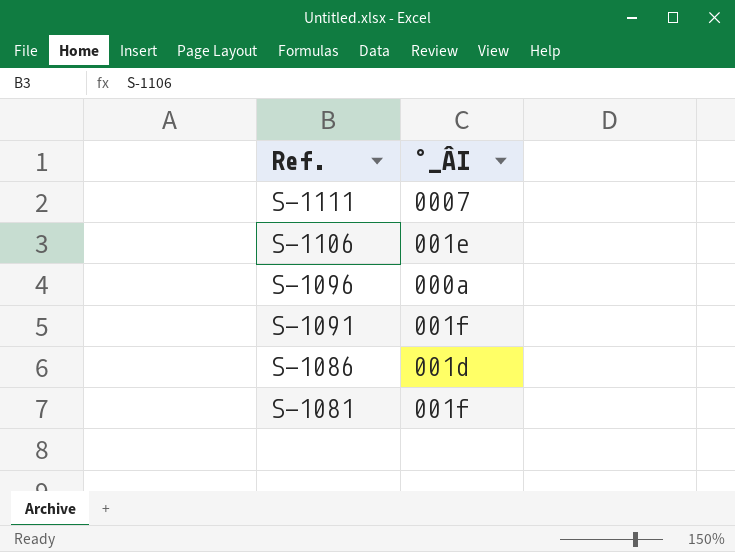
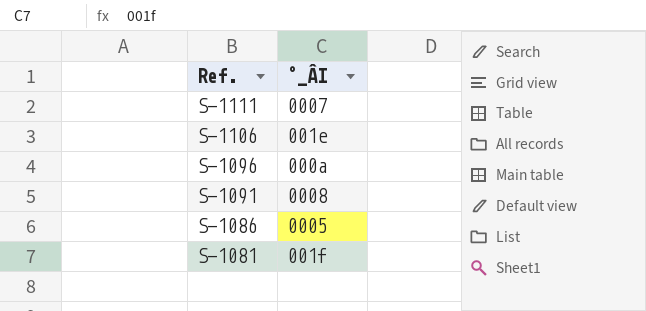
S-1091 | °_ÂI: 001f -> 0008
S-1086 | °_ÂI: 001d -> 0005

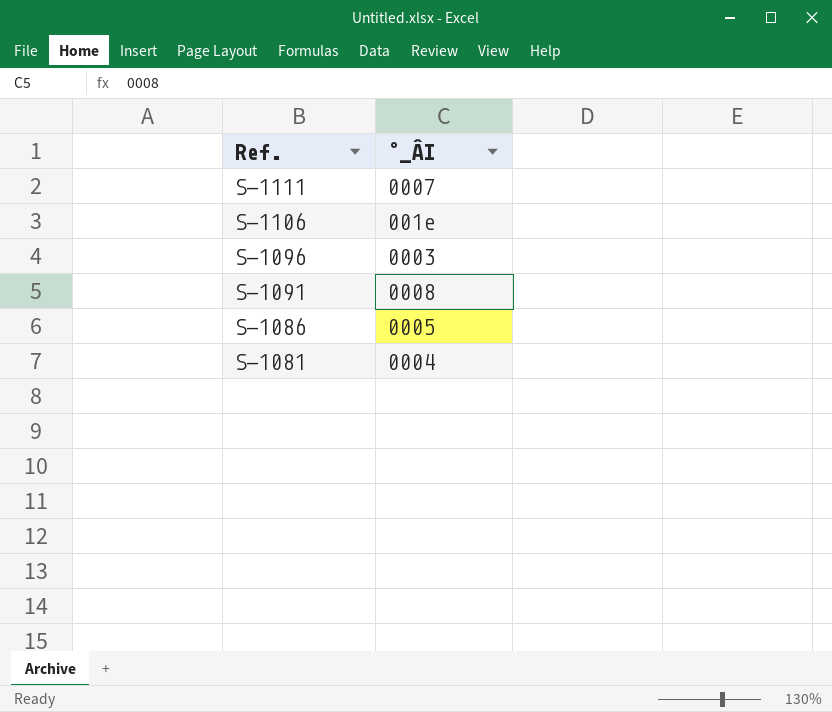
S-1096 | °_ÂI: 000a -> 0003
S-1081 | °_ÂI: 001f -> 0004

